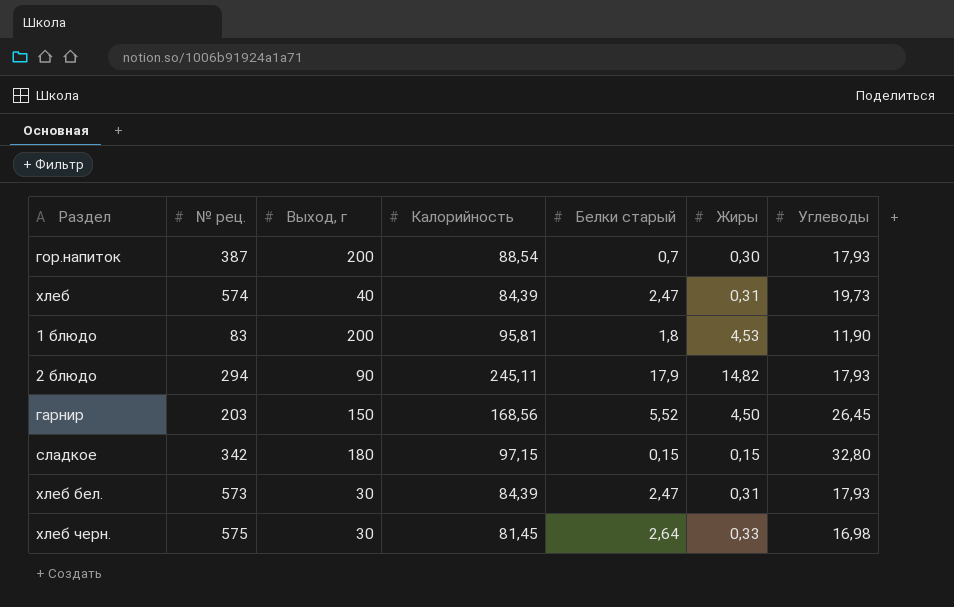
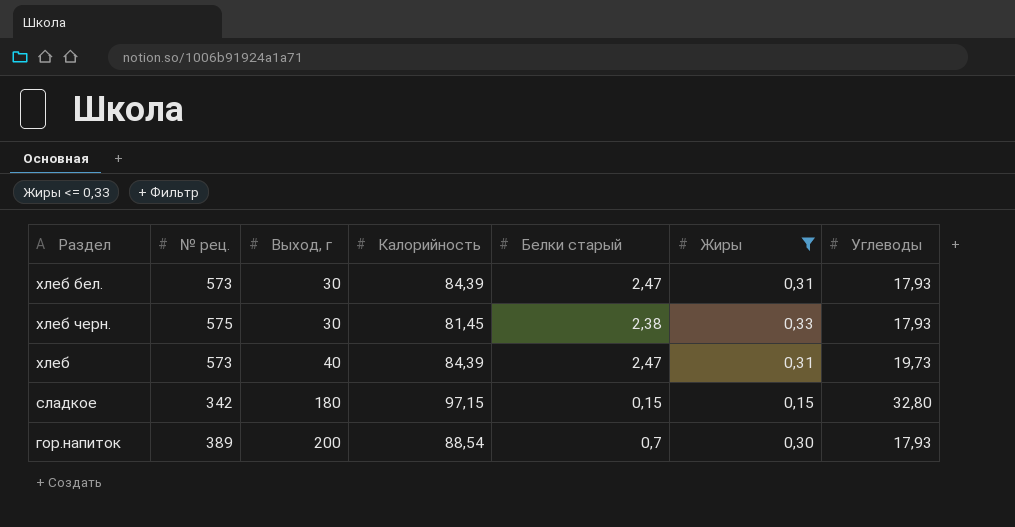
filter: none -> Жиры <= 0,33
row order: none -> Выход, г ascending
хлеб черн. | Белки старый: 2,64 -> 2,38
хлеб черн. | Углеводы: 16,98 -> 17,93
хлеб | № рец.: 574 -> 573
гор.напиток | № рец.: 387 -> 389

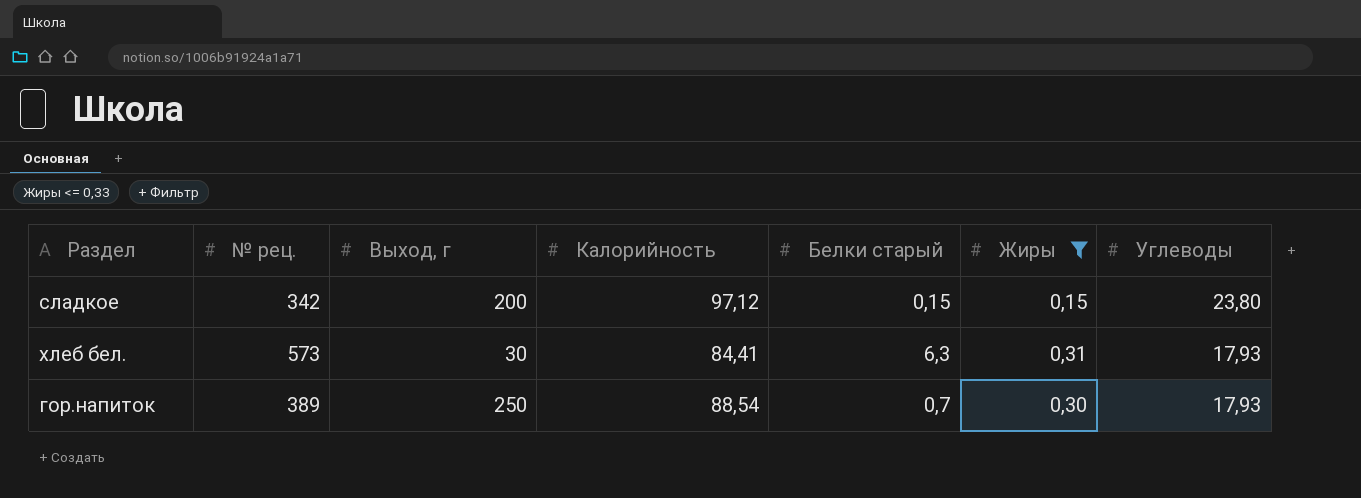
row order: Выход, г ascending -> Углеводы descending
row хлеб черн.: 575 | 30 | 81,45 | 2,38 | 0,33 | 17,93 -> none
row хлеб: 573 | 40 | 84,39 | 2,47 | 0,31 | 19,73 -> none
сладкое | Выход, г: 180 -> 200
сладкое | Калорийность: 97,15 -> 97,12
сладкое | Углеводы: 32,80 -> 23,80
хлеб бел. | Калорийность: 84,39 -> 84,41
хлеб бел. | Белки старый: 2,47 -> 6,3
гор.напиток | Выход, г: 200 -> 250

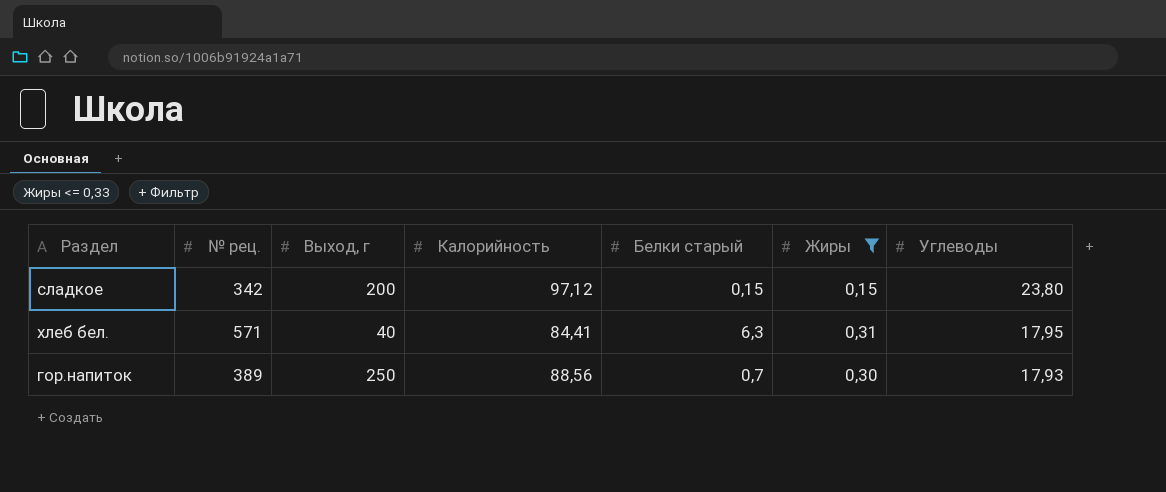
хлеб бел. | № рец.: 573 -> 571
хлеб бел. | Выход, г: 30 -> 40
хлеб бел. | Углеводы: 17,93 -> 17,95
гор.напиток | Калорийность: 88,54 -> 88,56

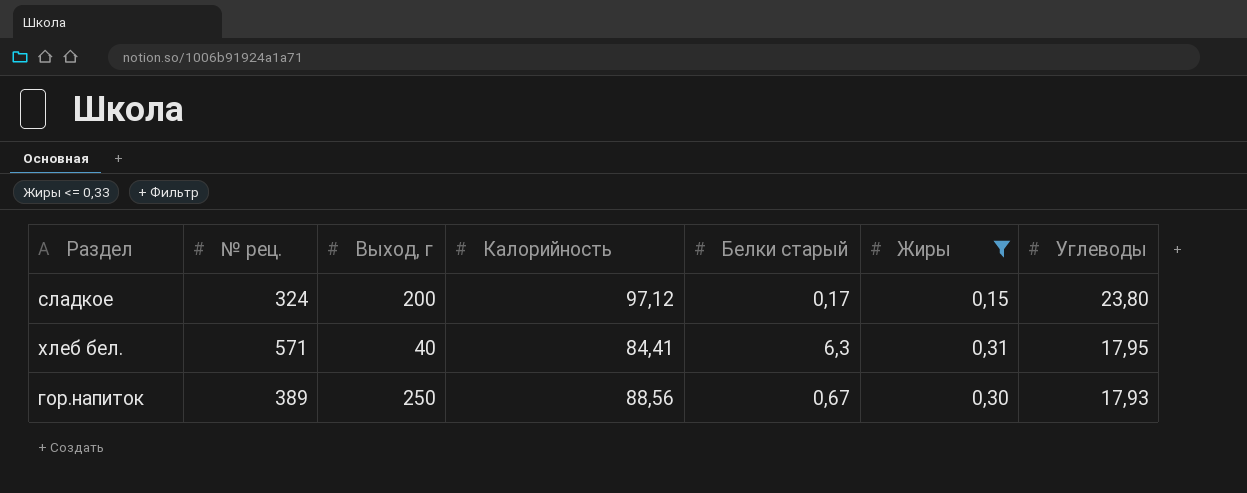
сладкое | № рец.: 342 -> 324
сладкое | Белки старый: 0,15 -> 0,17
гор.напиток | Белки старый: 0,7 -> 0,67

